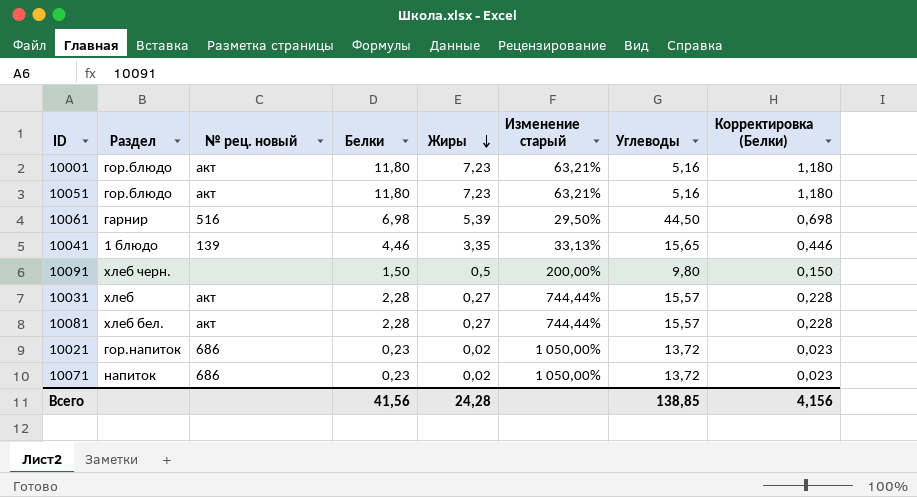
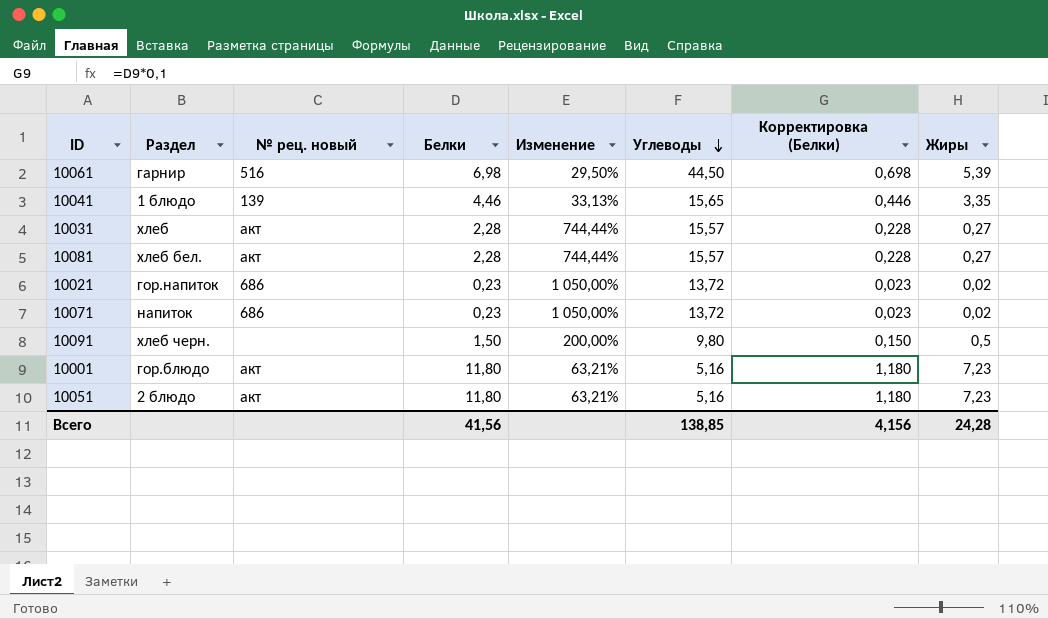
row order: Жиры descending -> Углеводы descending
column name: Изменение старый -> Изменение
column Жиры | position: 5 -> 8
10051 | Раздел: гор.блюдо -> 2 блюдо

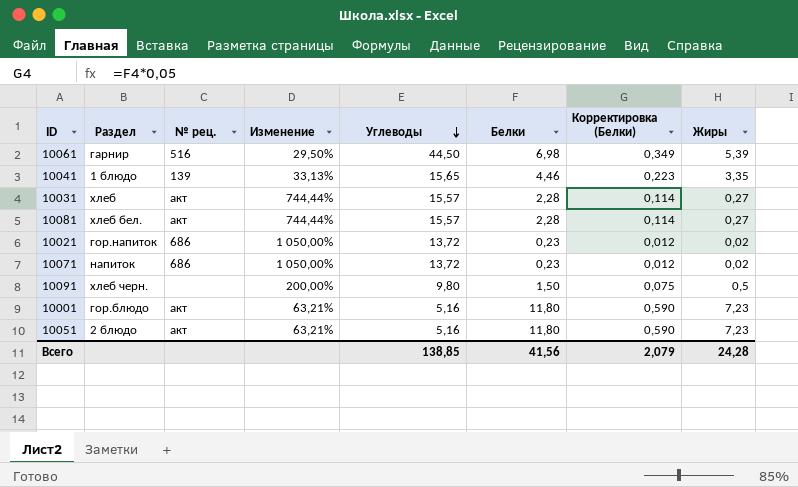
column name: № рец. новый -> № рец.
column Белки | position: 4 -> 6
column Корректировка (Белки) | formula: [Белки] * 0,1 -> [Белки] * 0,05
Всего | Корректировка (Белки): 4,156 -> 2,079

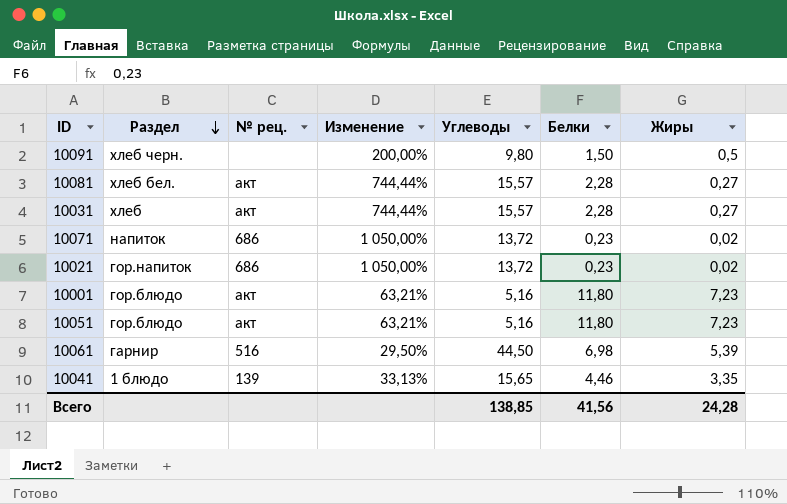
row order: Углеводы descending -> Раздел descending
column Корректировка (Белки) | formula: [Белки] * 0,05 -> none
10051 | Раздел: 2 блюдо -> гор.блюдо

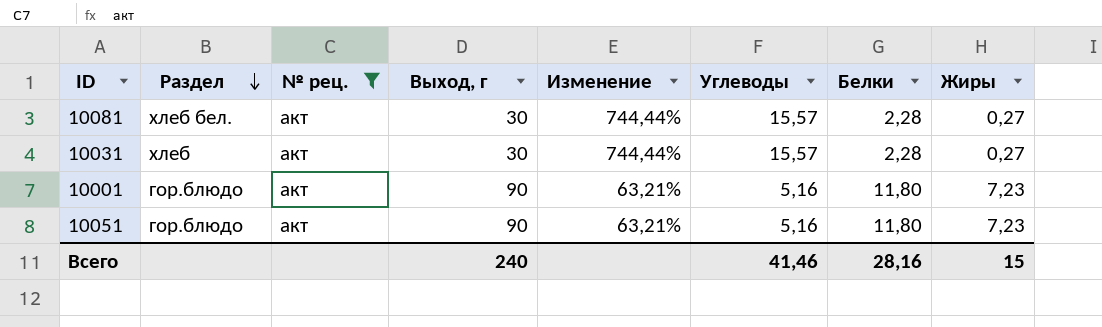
filter: none -> № рец. = акт
column Выход, г | position: none -> 4
Всего | Углеводы: 138,85 -> 41,46
Всего | Белки: 41,56 -> 28,16
Всего | Жиры: 24,28 -> 15

